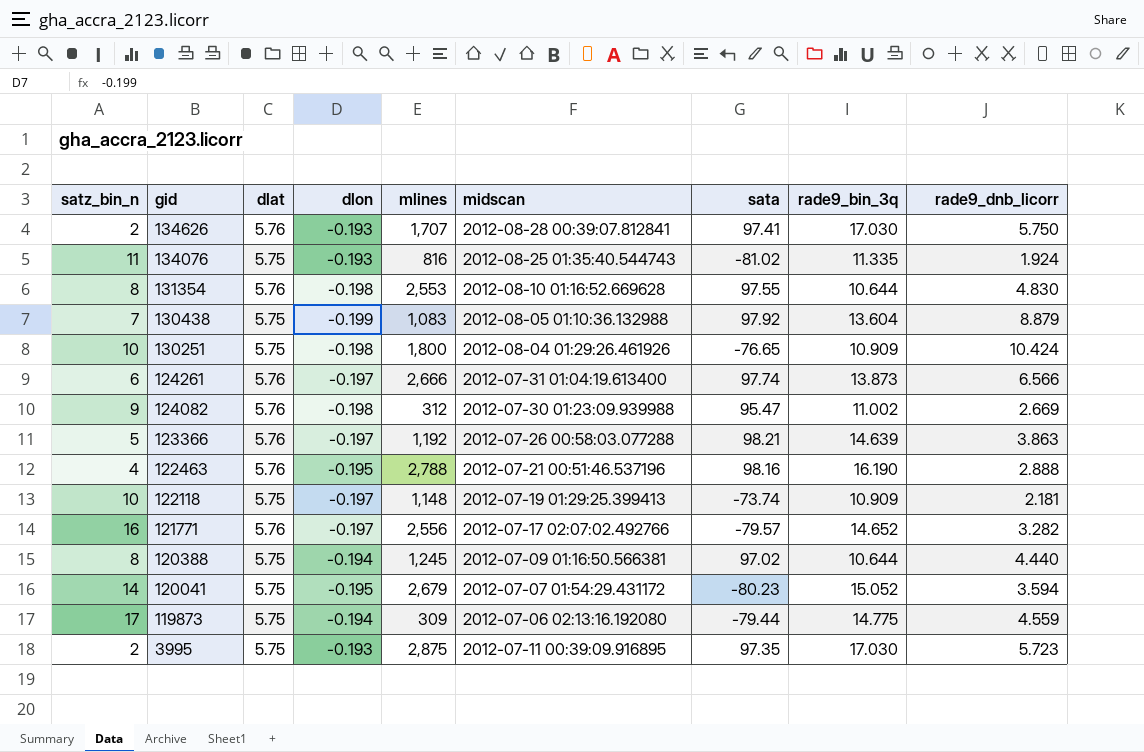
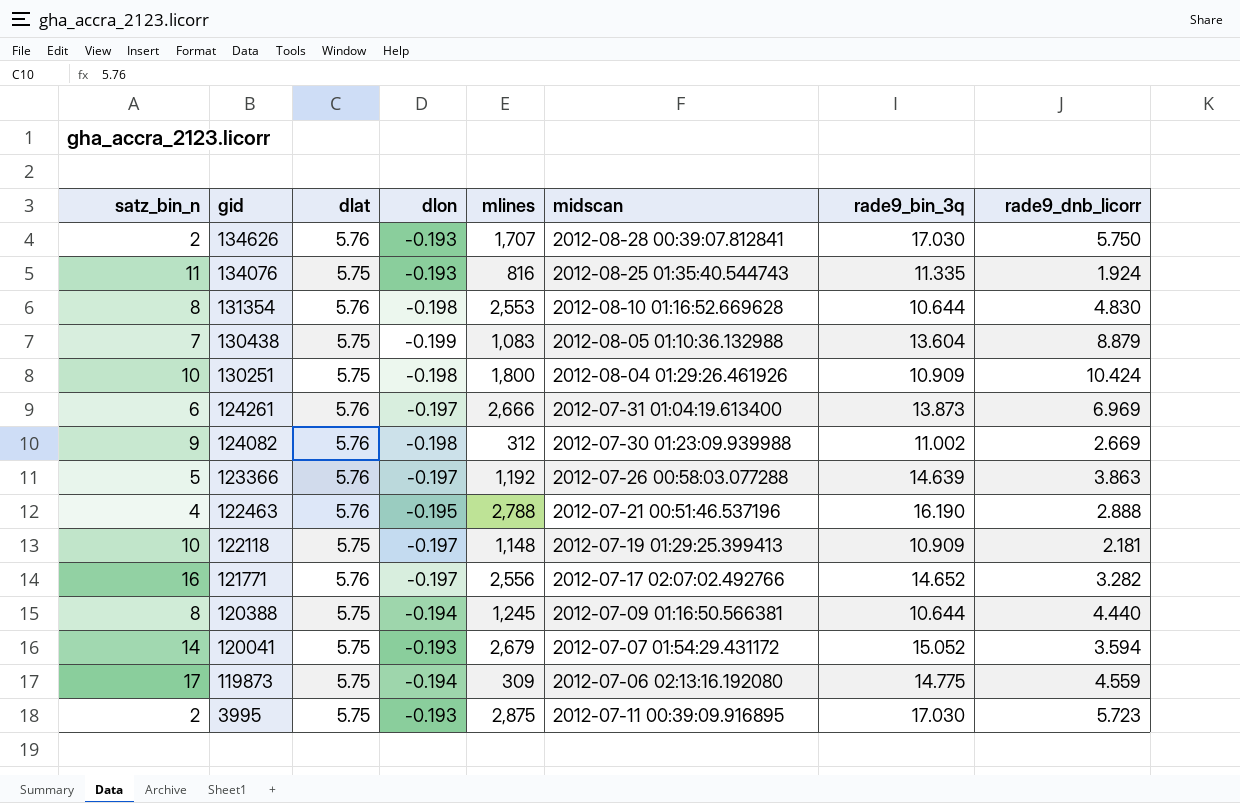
column sata | position: 7 -> none
124261 | rade9_dnb_licorr: 6.566 -> 6.969
120041 | dlon: -0.195 -> -0.193

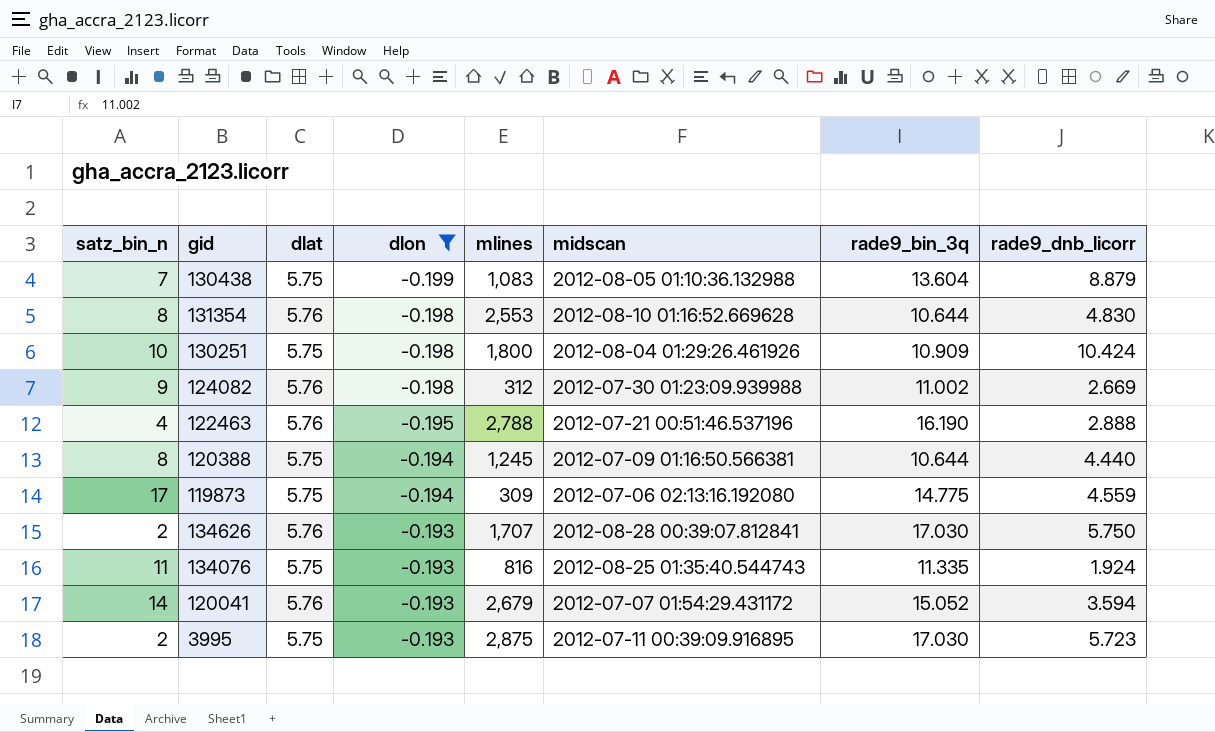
filter: none -> dlon != -0.197
row order: gid descending -> dlon ascending
120041 | dlat: 5.75 -> 5.76

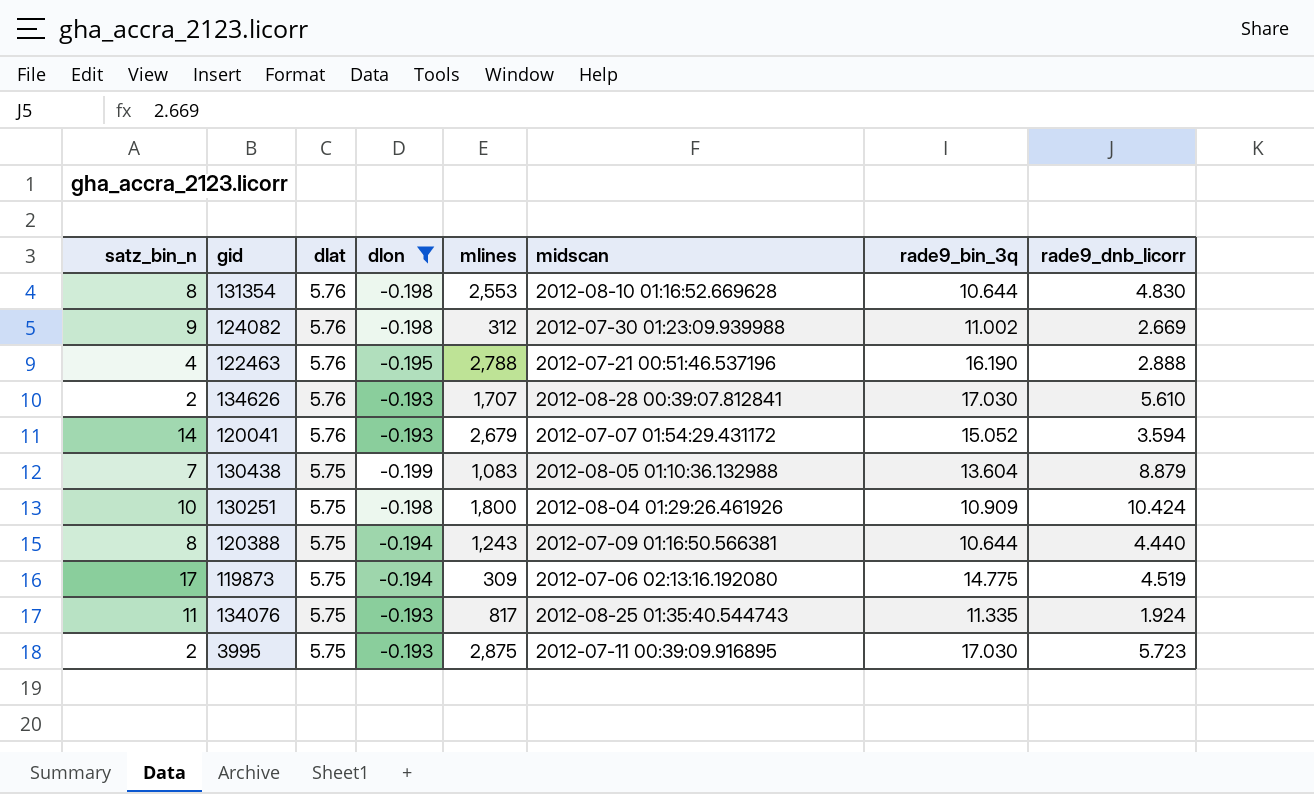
row order: dlon ascending -> dlat descending
134626 | rade9_dnb_licorr: 5.750 -> 5.610
120388 | mlines: 1,245 -> 1,243
119873 | rade9_dnb_licorr: 4.559 -> 4.519
134076 | mlines: 816 -> 817

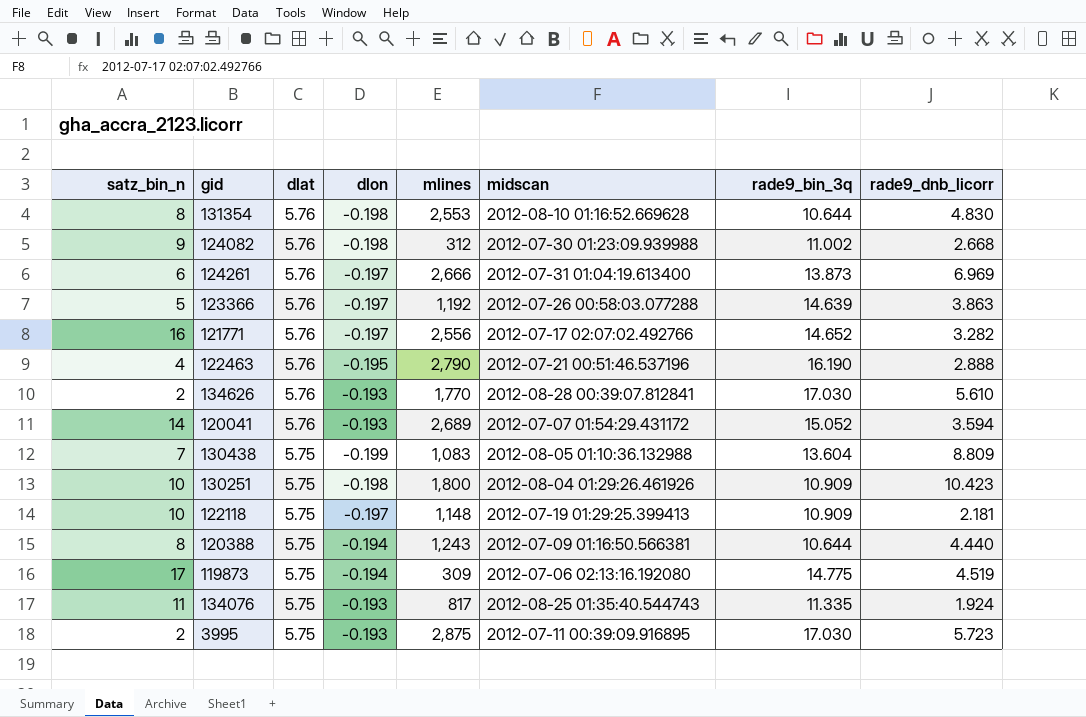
filter: dlon != -0.197 -> none
124082 | rade9_dnb_licorr: 2.669 -> 2.668
122463 | mlines: 2,788 -> 2,790
134626 | mlines: 1,707 -> 1,770
120041 | mlines: 2,679 -> 2,689
130438 | rade9_dnb_licorr: 8.879 -> 8.809
130251 | rade9_dnb_licorr: 10.424 -> 10.423

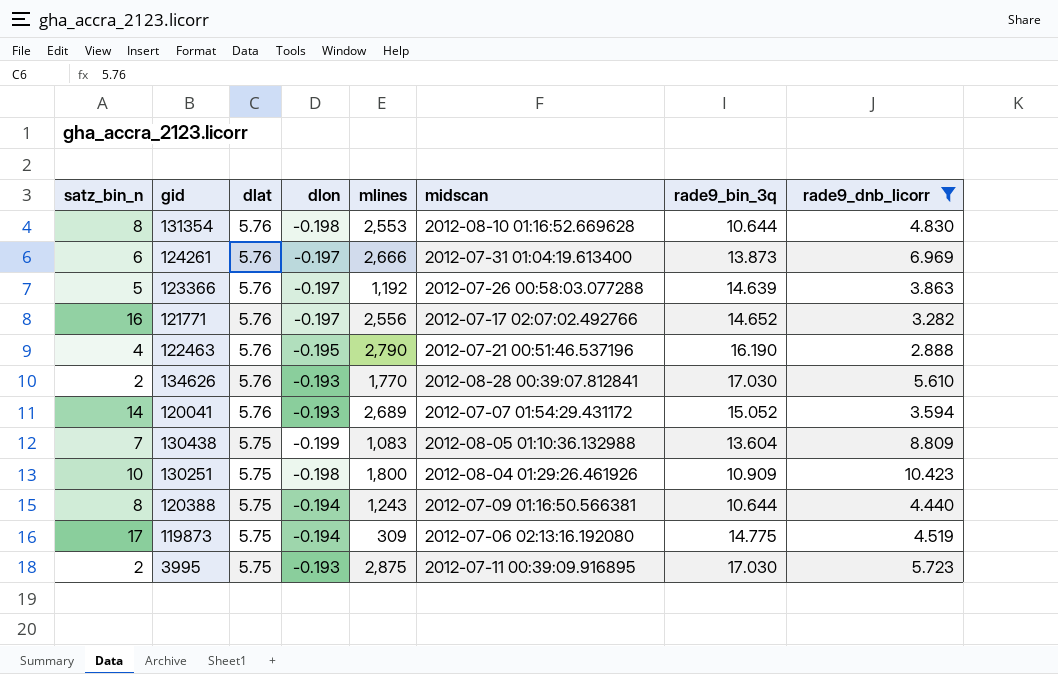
filter: none -> rade9_dnb_licorr >= 2.888

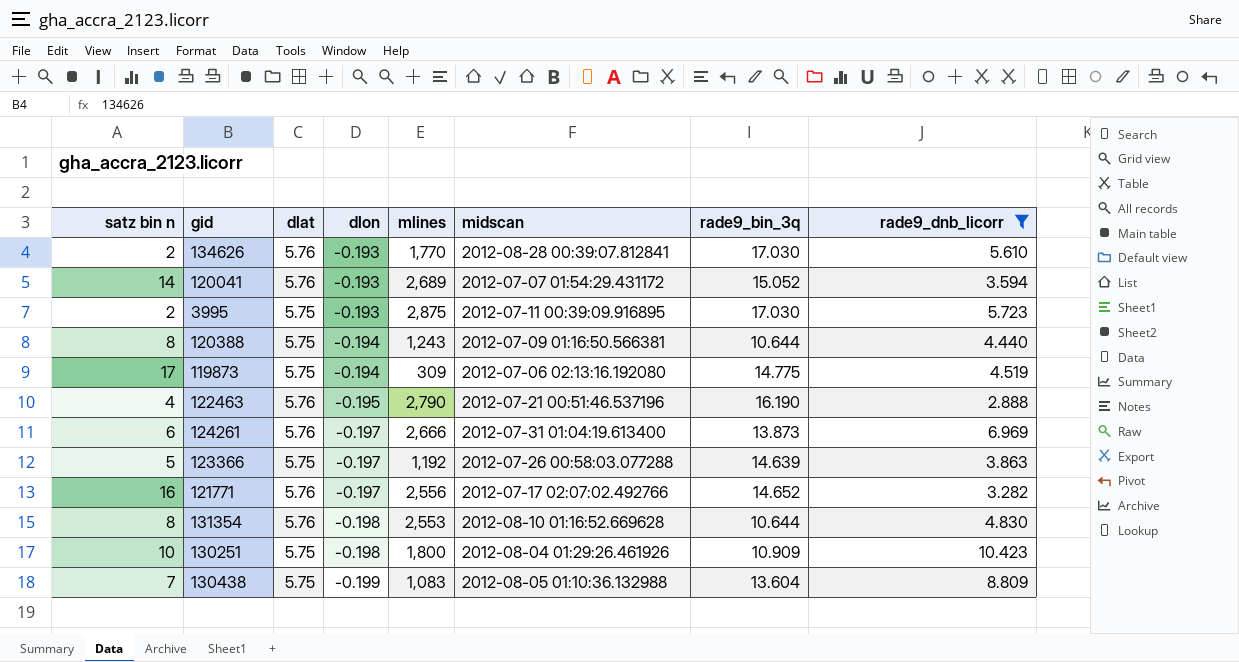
row order: dlat descending -> dlon descending
column name: satz_bin_n -> satz bin n
123366 | dlat: 5.76 -> 5.75

